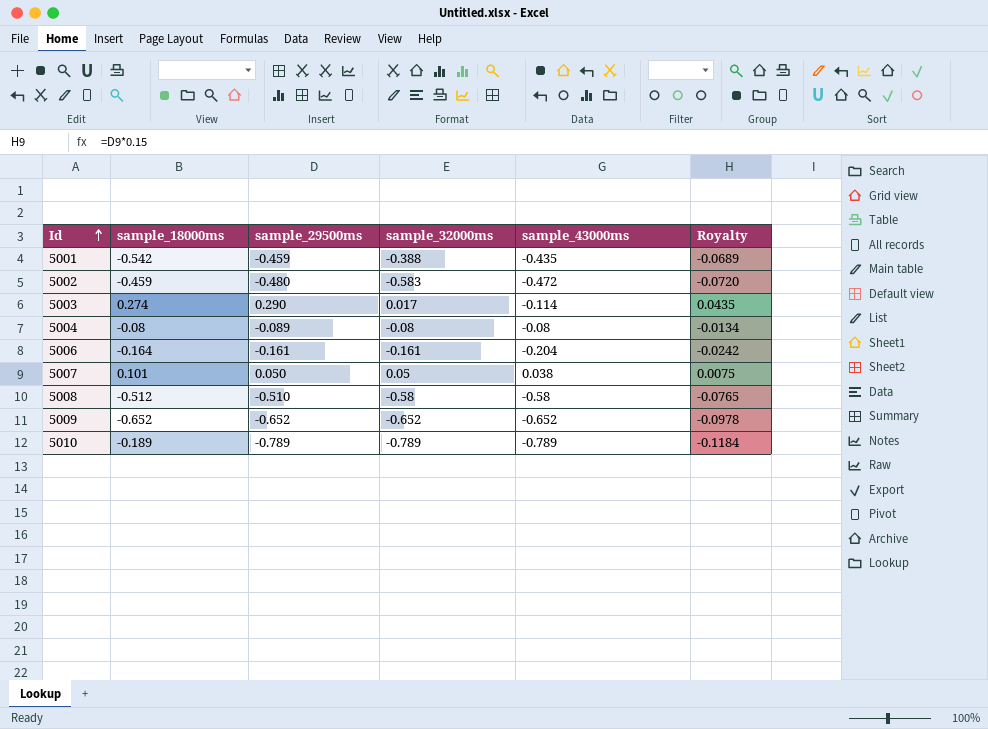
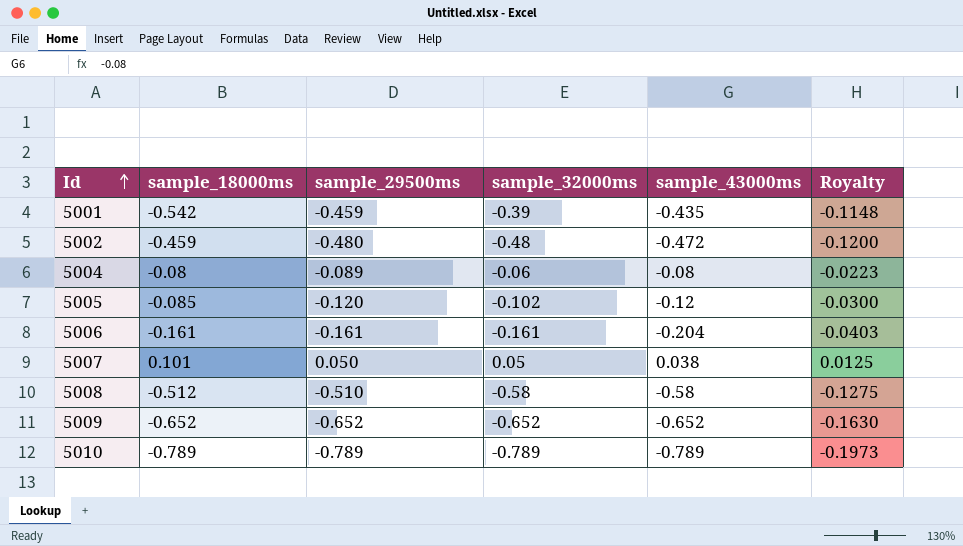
column Royalty | formula: [sample_29500ms] * 0.15 -> [sample_29500ms] * 0.25
row 5003: 0.274 | 0.290 | 0.017 | -0.114 | 0.0435 -> none
5001 | sample_32000ms: -0.388 -> -0.39
5002 | sample_32000ms: -0.583 -> -0.48
5004 | sample_32000ms: -0.08 -> -0.06
row 5005: none -> -0.085 | -0.120 | -0.102 | -0.12 | -0.0300
5006 | sample_18000ms: -0.164 -> -0.161
5010 | sample_18000ms: -0.189 -> -0.789

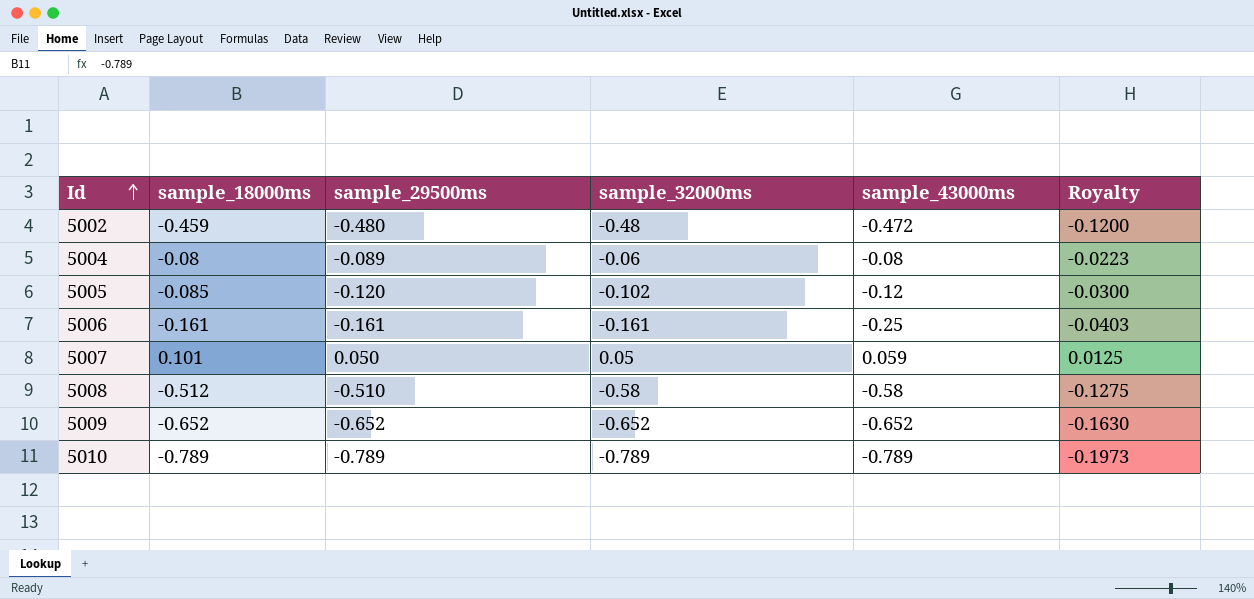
row 5001: -0.542 | -0.459 | -0.39 | -0.435 | -0.1148 -> none
5006 | sample_43000ms: -0.204 -> -0.25
5007 | sample_43000ms: 0.038 -> 0.059

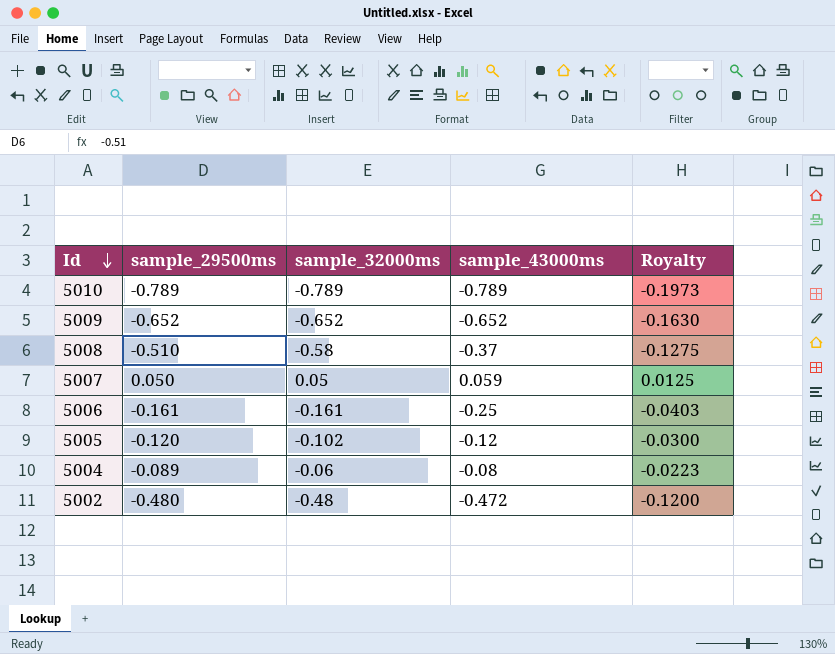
row order: Id ascending -> Id descending
column sample_18000ms | position: 2 -> none
5008 | sample_43000ms: -0.58 -> -0.37

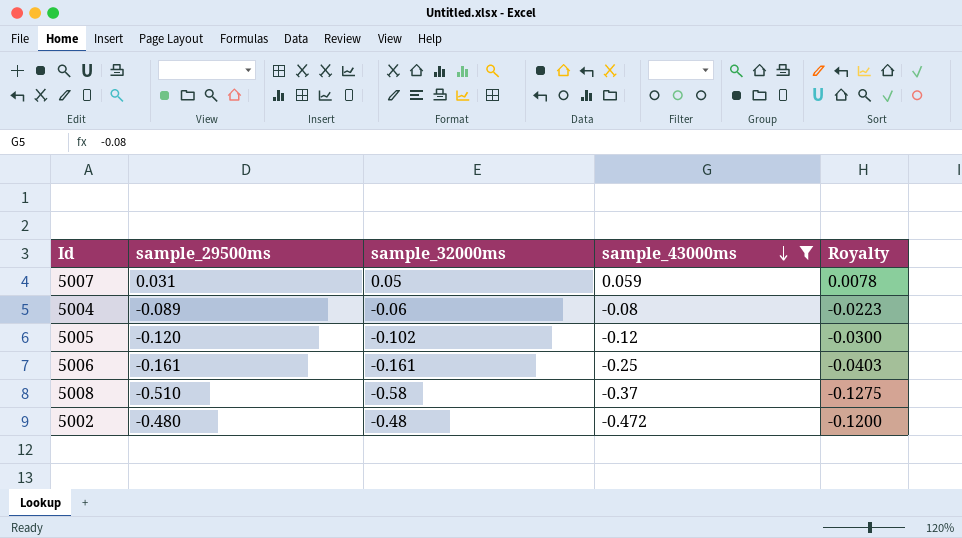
filter: none -> sample_43000ms >= -0.472
row order: Id descending -> sample_43000ms descending
5007 | sample_29500ms: 0.050 -> 0.031
5007 | Royalty: 0.0125 -> 0.0078

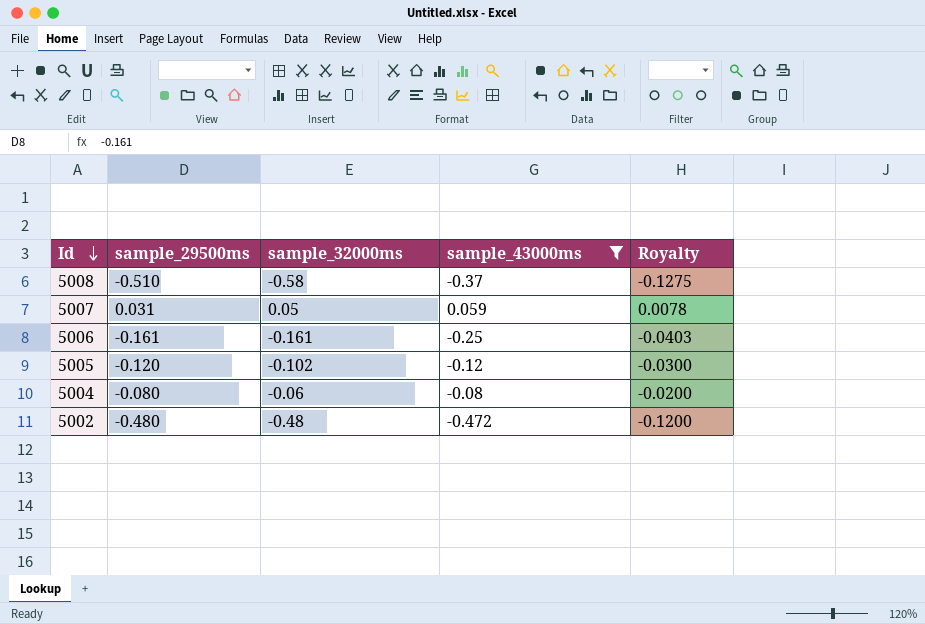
row order: sample_43000ms descending -> Id descending
5004 | sample_29500ms: -0.089 -> -0.080
5004 | Royalty: -0.0223 -> -0.0200

